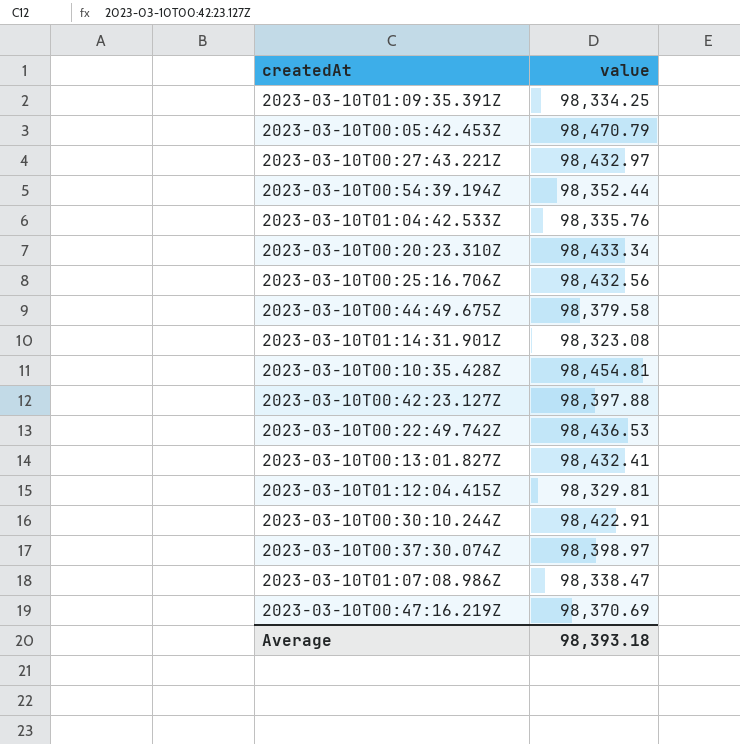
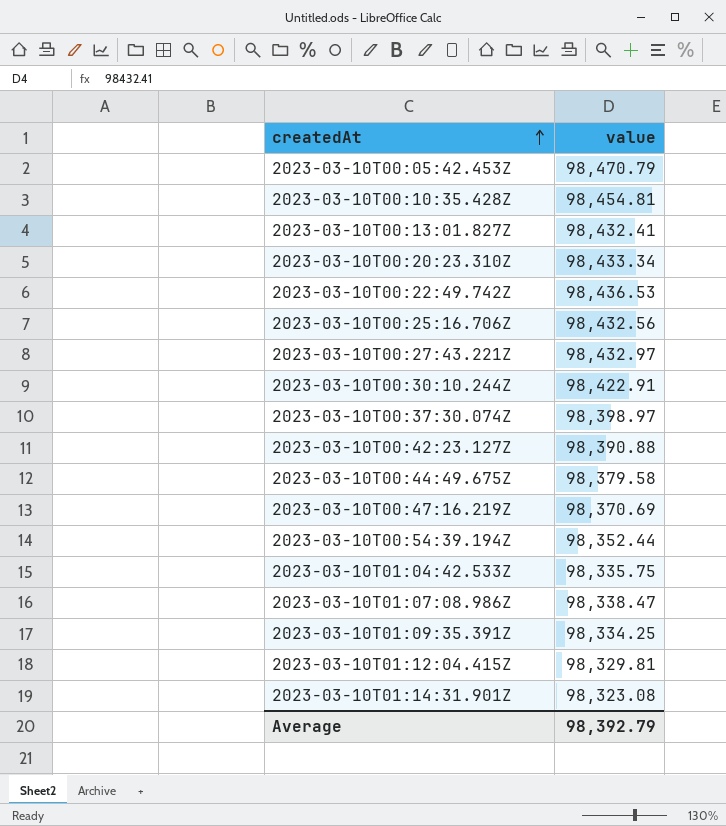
row order: none -> createdAt ascending
2023-03-10T00:42:23.127Z | value: 98,397.88 -> 98,390.88
2023-03-10T01:04:42.533Z | value: 98,335.76 -> 98,335.75
Average | value: 98,393.18 -> 98,392.79

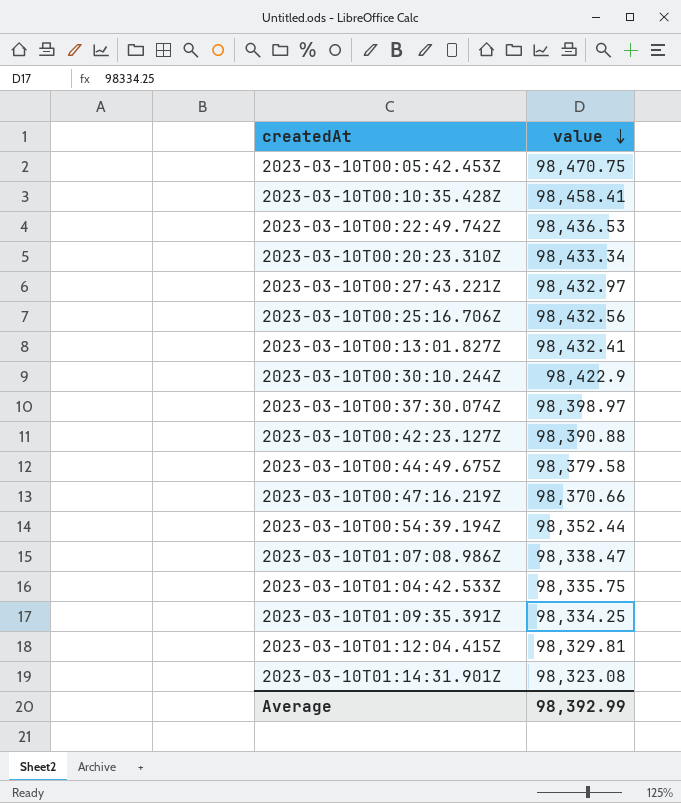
row order: createdAt ascending -> value descending
2023-03-10T00:05:42.453Z | value: 98,470.79 -> 98,470.75
2023-03-10T00:10:35.428Z | value: 98,454.81 -> 98,458.41
2023-03-10T00:30:10.244Z | value: 98,422.91 -> 98,422.9
2023-03-10T00:47:16.219Z | value: 98,370.69 -> 98,370.66
Average | value: 98,392.79 -> 98,392.99

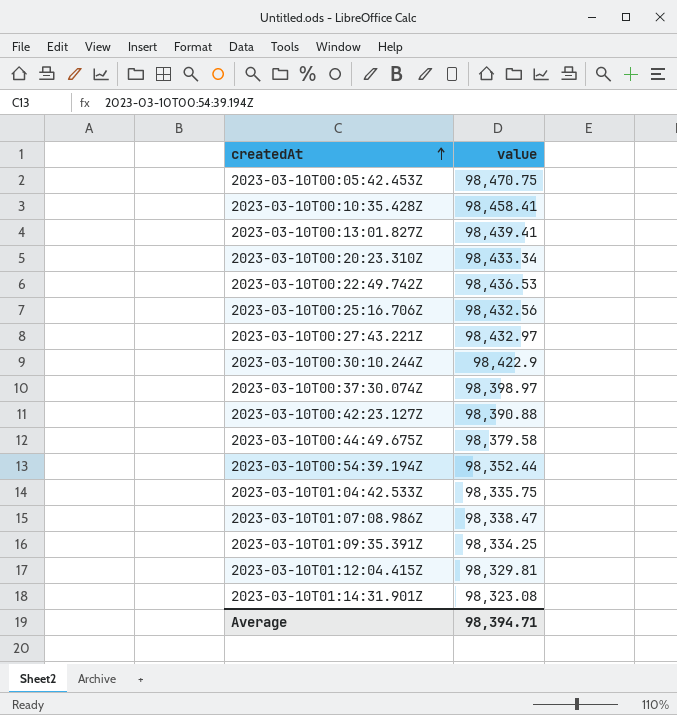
row order: value descending -> createdAt ascending
row 2023-03-10T00:47:16.219Z: 98,370.66 -> none
2023-03-10T00:13:01.827Z | value: 98,432.41 -> 98,439.41
Average | value: 98,392.99 -> 98,394.71

